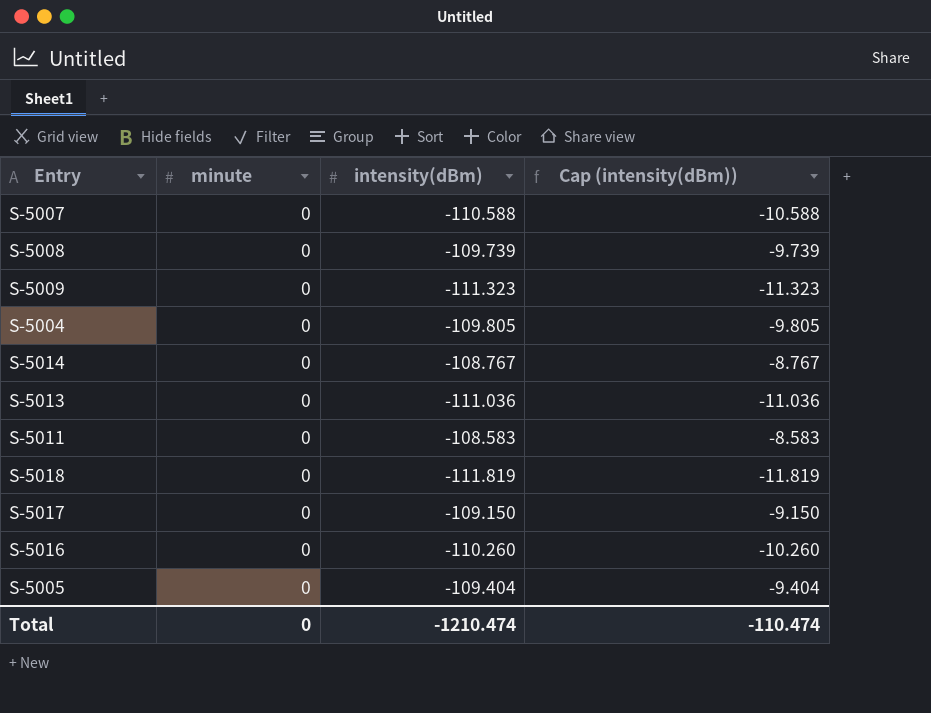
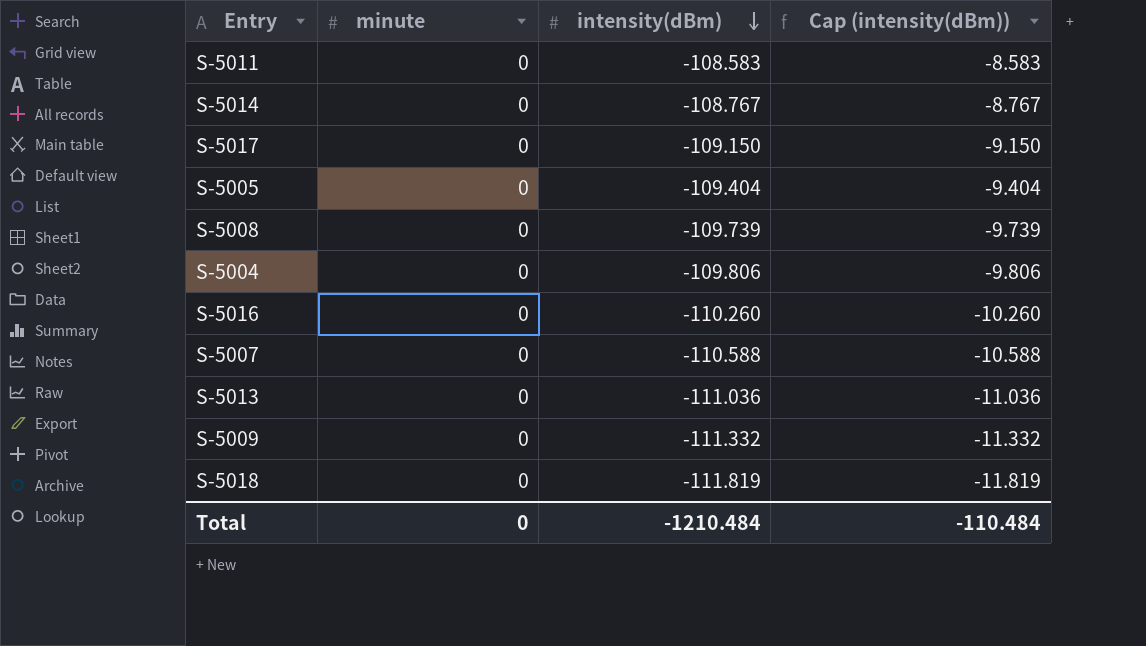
row order: none -> intensity(dBm) descending
S-5004 | intensity(dBm): -109.805 -> -109.806
S-5004 | Cap (intensity(dBm)): -9.805 -> -9.806
S-5009 | intensity(dBm): -111.323 -> -111.332
S-5009 | Cap (intensity(dBm)): -11.323 -> -11.332
Total | intensity(dBm): -1210.474 -> -1210.484
Total | Cap (intensity(dBm)): -110.474 -> -110.484

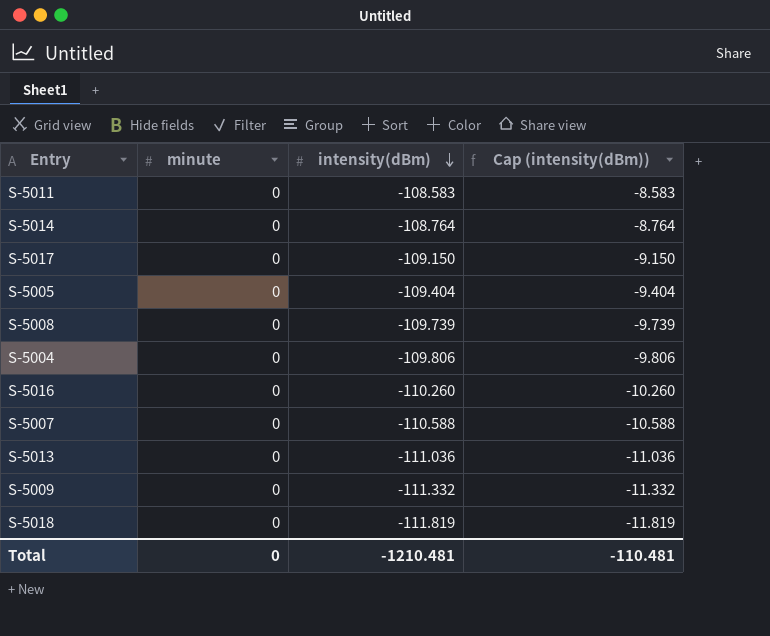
S-5014 | intensity(dBm): -108.767 -> -108.764
S-5014 | Cap (intensity(dBm)): -8.767 -> -8.764
Total | intensity(dBm): -1210.484 -> -1210.481
Total | Cap (intensity(dBm)): -110.484 -> -110.481

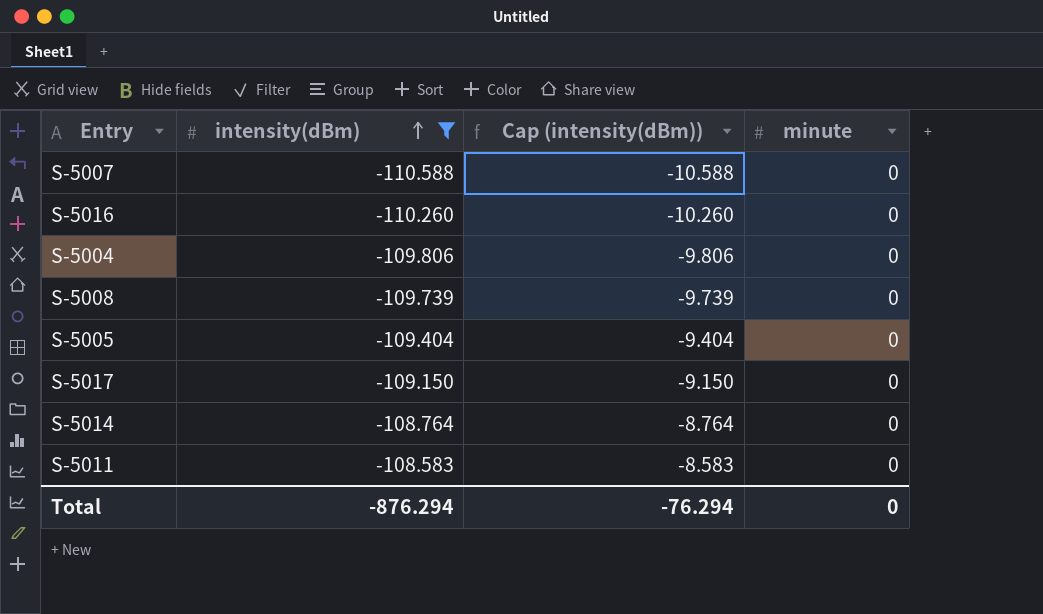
filter: none -> intensity(dBm) >= -110.588
row order: intensity(dBm) descending -> intensity(dBm) ascending
column minute | position: 2 -> 4
Total | intensity(dBm): -1210.481 -> -876.294
Total | Cap (intensity(dBm)): -110.481 -> -76.294

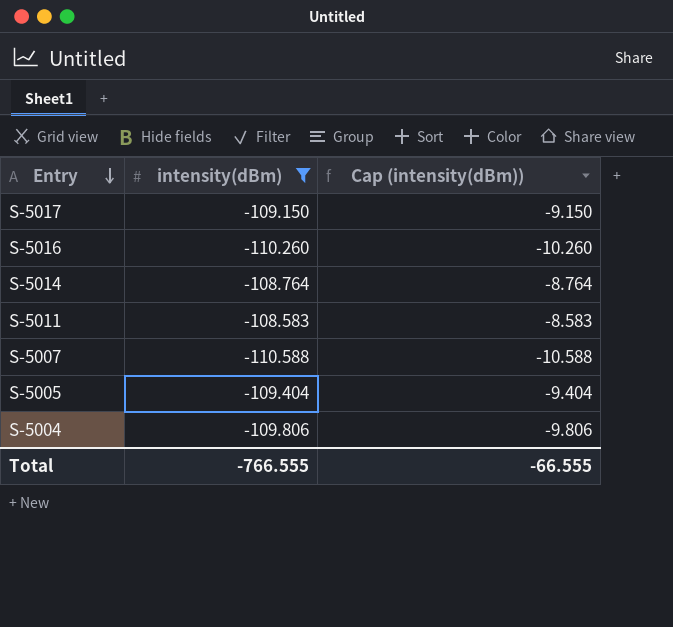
row order: intensity(dBm) ascending -> Entry descending
column minute | position: 4 -> none
row S-5008: -109.739 | -9.739 | 0 -> none
Total | intensity(dBm): -876.294 -> -766.555
Total | Cap (intensity(dBm)): -76.294 -> -66.555

